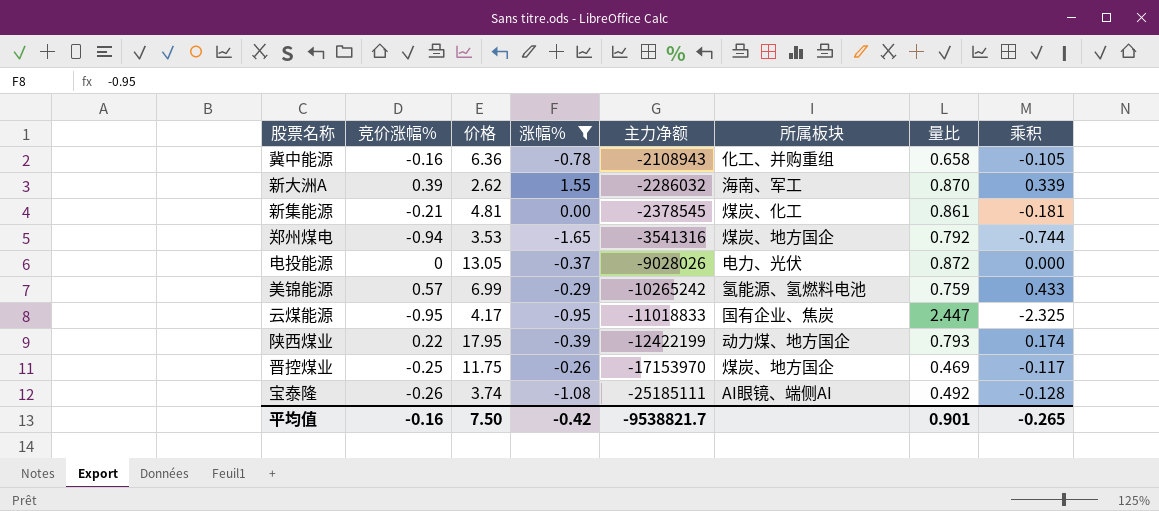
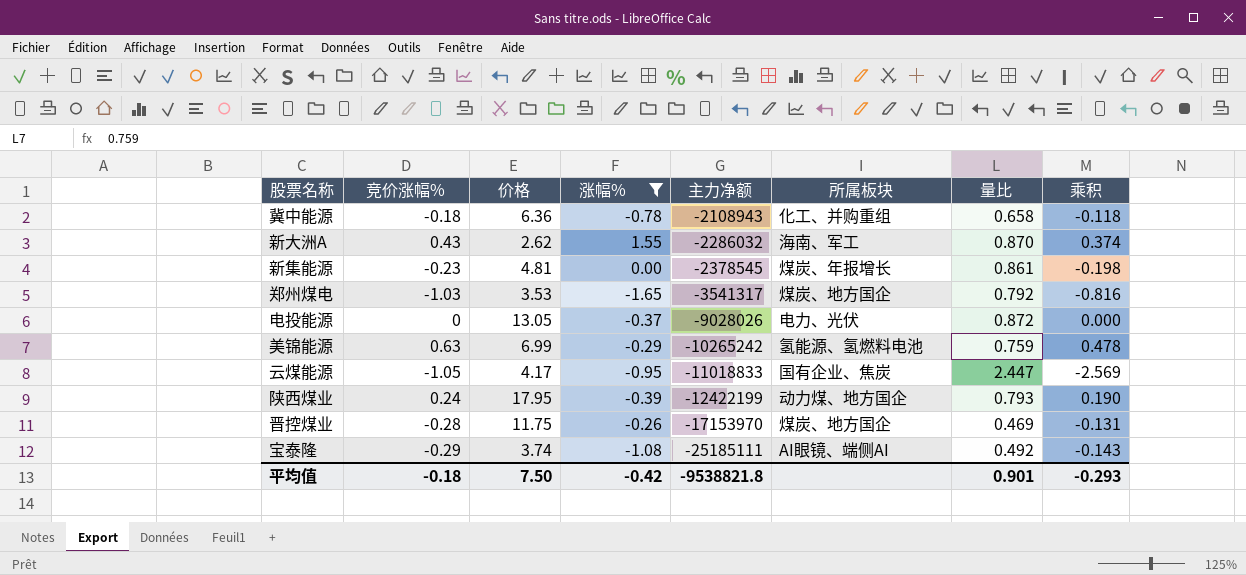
冀中能源 | 竞价涨幅%: -0.16 -> -0.18
冀中能源 | 乘积: -0.105 -> -0.118
新大洲A | 竞价涨幅%: 0.39 -> 0.43
新大洲A | 乘积: 0.339 -> 0.374
新集能源 | 竞价涨幅%: -0.21 -> -0.23
新集能源 | 所属板块: 煤炭、化工 -> 煤炭、年报增长
新集能源 | 乘积: -0.181 -> -0.198
郑州煤电 | 竞价涨幅%: -0.94 -> -1.03
郑州煤电 | 主力净额: -3541316 -> -3541317
郑州煤电 | 乘积: -0.744 -> -0.816
美锦能源 | 竞价涨幅%: 0.57 -> 0.63
美锦能源 | 乘积: 0.433 -> 0.478
云煤能源 | 竞价涨幅%: -0.95 -> -1.05
云煤能源 | 乘积: -2.325 -> -2.569
陕西煤业 | 竞价涨幅%: 0.22 -> 0.24
陕西煤业 | 乘积: 0.174 -> 0.190
晋控煤业 | 竞价涨幅%: -0.25 -> -0.28
晋控煤业 | 乘积: -0.117 -> -0.131
宝泰隆 | 竞价涨幅%: -0.26 -> -0.29
宝泰隆 | 乘积: -0.128 -> -0.143
平均值 | 竞价涨幅%: -0.16 -> -0.18
平均值 | 主力净额: -9538821.7 -> -9538821.8
平均值 | 乘积: -0.265 -> -0.293

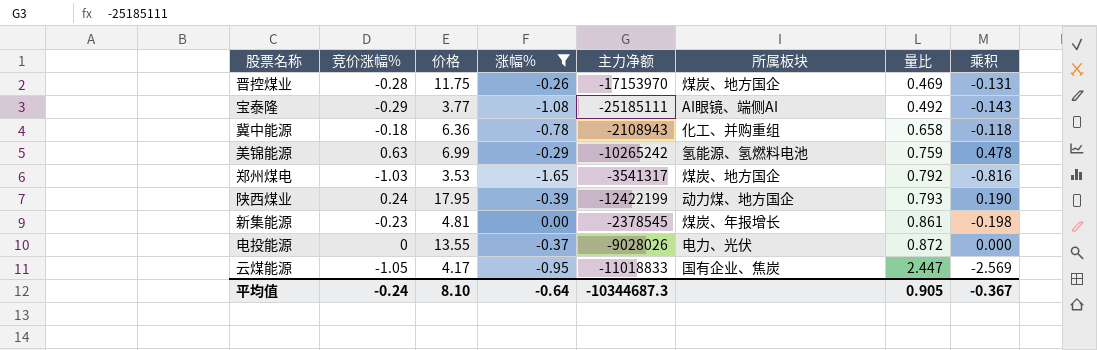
row order: 主力净额 descending -> 量比 ascending
row 新大洲A: 0.43 | 2.62 | 1.55 | -2286032 | 海南、军工 | 0.870 | 0.374 -> none
宝泰隆 | 价格: 3.74 -> 3.77
电投能源 | 价格: 13.05 -> 13.55
平均值 | 竞价涨幅%: -0.18 -> -0.24
平均值 | 价格: 7.50 -> 8.10
平均值 | 涨幅%: -0.42 -> -0.64
平均值 | 主力净额: -9538821.8 -> -10344687.3
平均值 | 量比: 0.901 -> 0.905
平均值 | 乘积: -0.293 -> -0.367

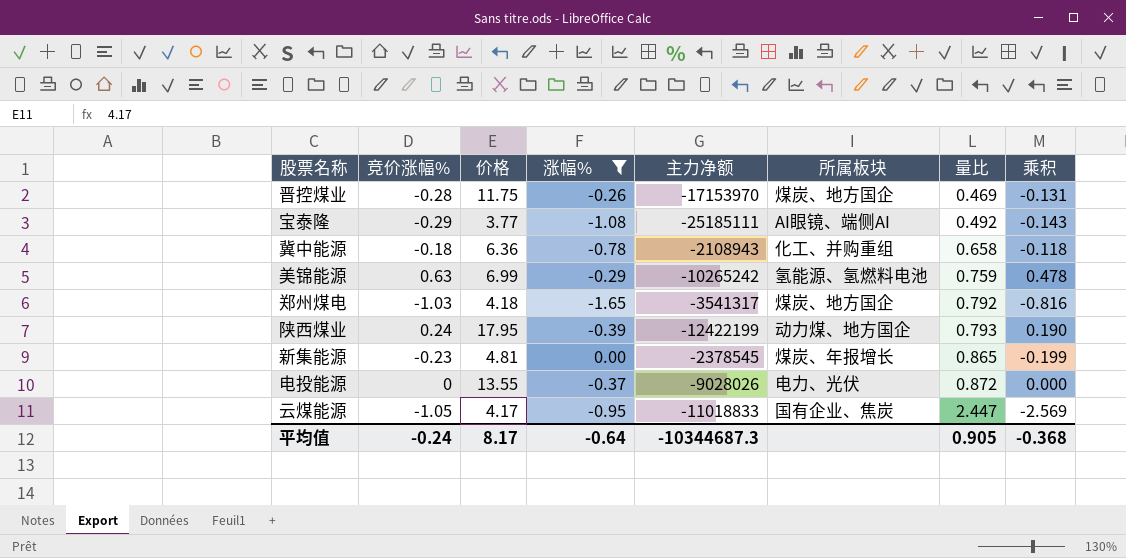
郑州煤电 | 价格: 3.53 -> 4.18
新集能源 | 量比: 0.861 -> 0.865
新集能源 | 乘积: -0.198 -> -0.199
平均值 | 价格: 8.10 -> 8.17
平均值 | 乘积: -0.367 -> -0.368

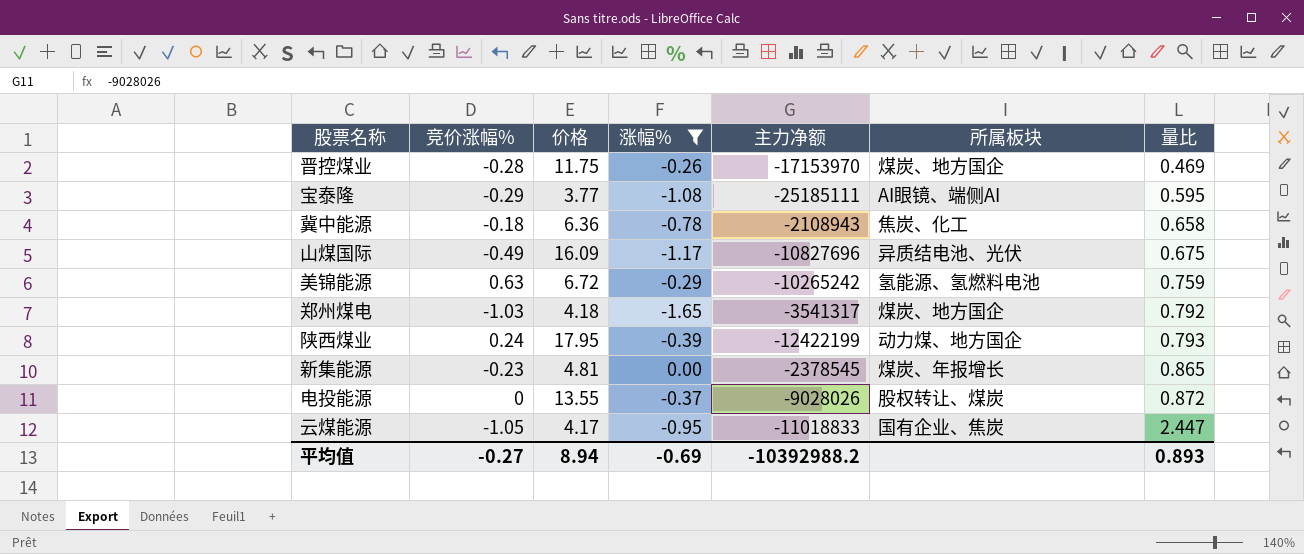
column 乘积 | formula: [竞价涨幅%] * [量比] -> none
宝泰隆 | 量比: 0.492 -> 0.595
冀中能源 | 所属板块: 化工、并购重组 -> 焦炭、化工
row 山煤国际: none -> -0.49 | 16.09 | -1.17 | -10827696 | 异质结电池、光伏 | 0.675
美锦能源 | 价格: 6.99 -> 6.72
电投能源 | 所属板块: 电力、光伏 -> 股权转让、煤炭
平均值 | 竞价涨幅%: -0.24 -> -0.27
平均值 | 价格: 8.17 -> 8.94
平均值 | 涨幅%: -0.64 -> -0.69
平均值 | 主力净额: -10344687.3 -> -10392988.2
平均值 | 量比: 0.905 -> 0.893

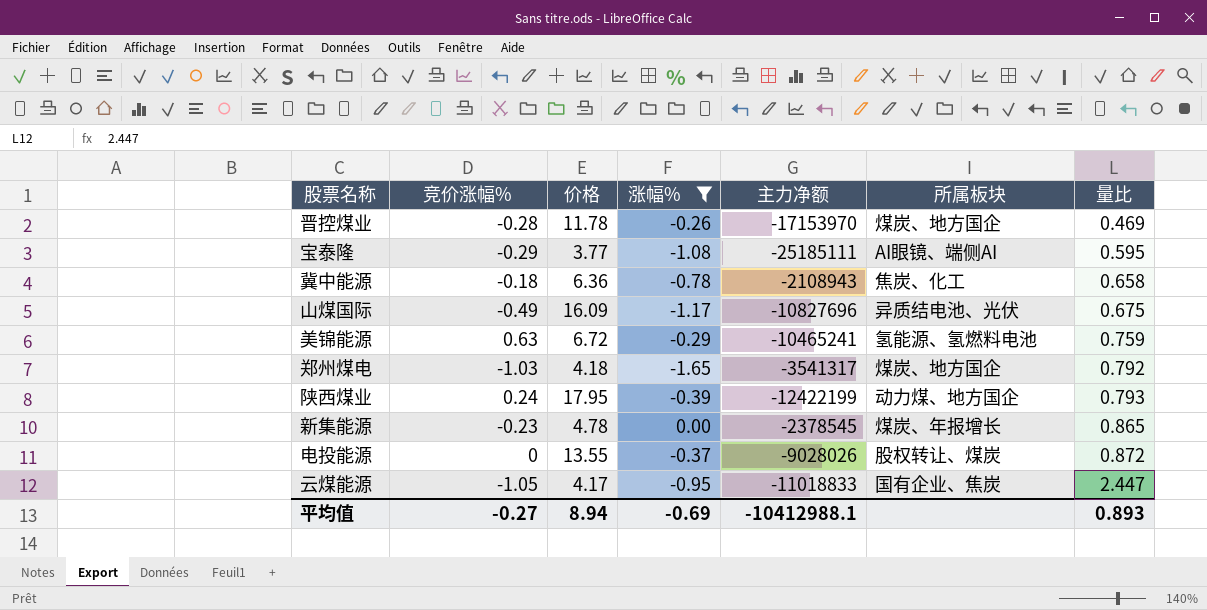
晋控煤业 | 价格: 11.75 -> 11.78
美锦能源 | 主力净额: -10265242 -> -10465241
新集能源 | 价格: 4.81 -> 4.78
平均值 | 主力净额: -10392988.2 -> -10412988.1

